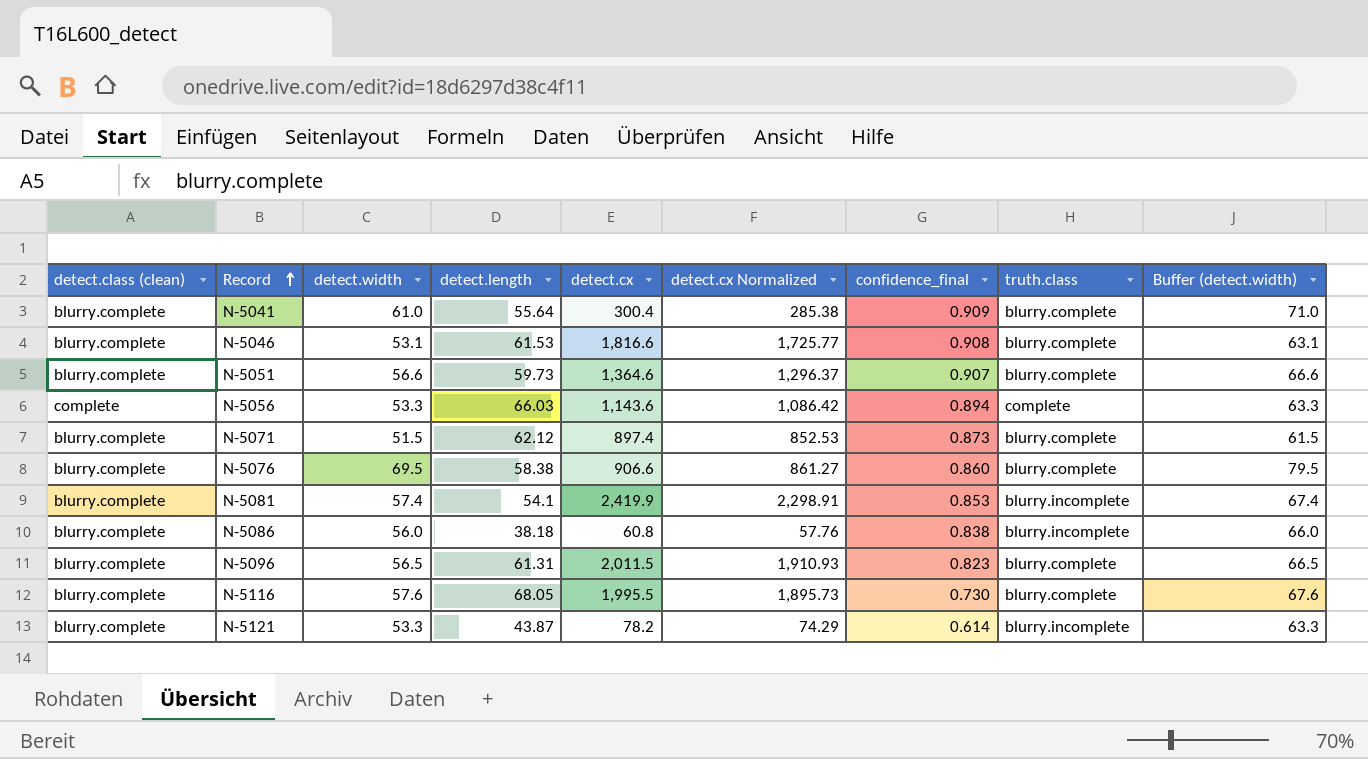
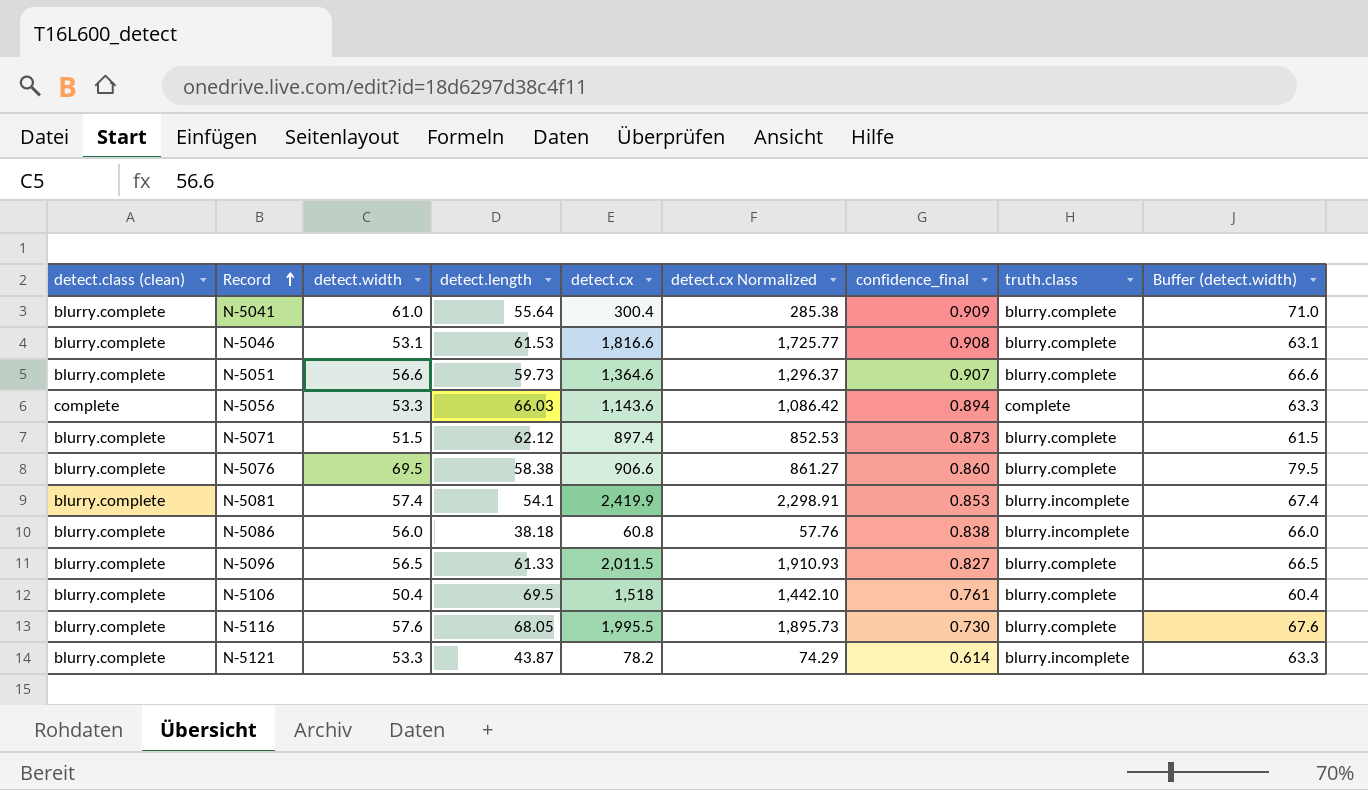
N-5096 | detect.length: 61.31 -> 61.33
N-5096 | confidence_final: 0.823 -> 0.827
row N-5106: none -> blurry.complete | 50.4 | 69.5 | 1,518 | 1,442.10 | 0.761 | blurry.complete | 60.4

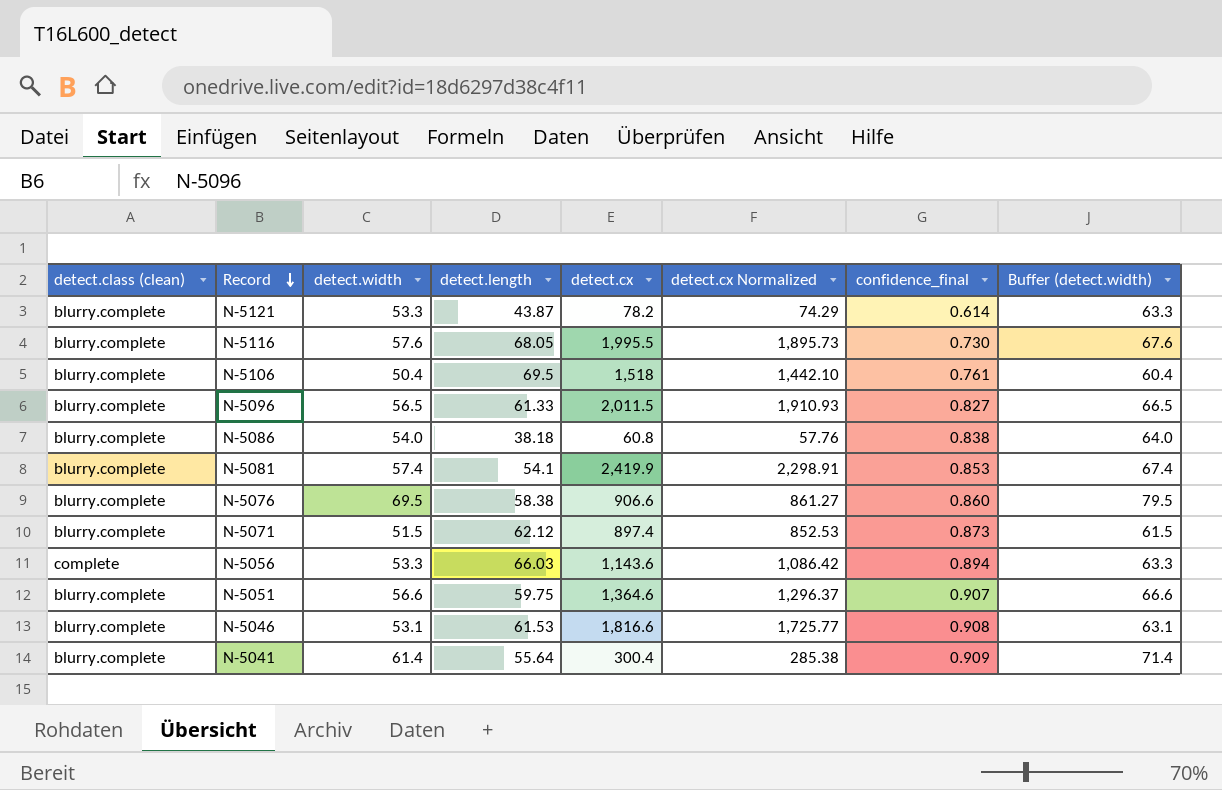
row order: Record ascending -> Record descending
column truth.class | position: 8 -> none
N-5086 | detect.width: 56.0 -> 54.0
N-5086 | Buffer (detect.width): 66.0 -> 64.0
N-5051 | detect.length: 59.73 -> 59.75
N-5041 | detect.width: 61.0 -> 61.4
N-5041 | Buffer (detect.width): 71.0 -> 71.4

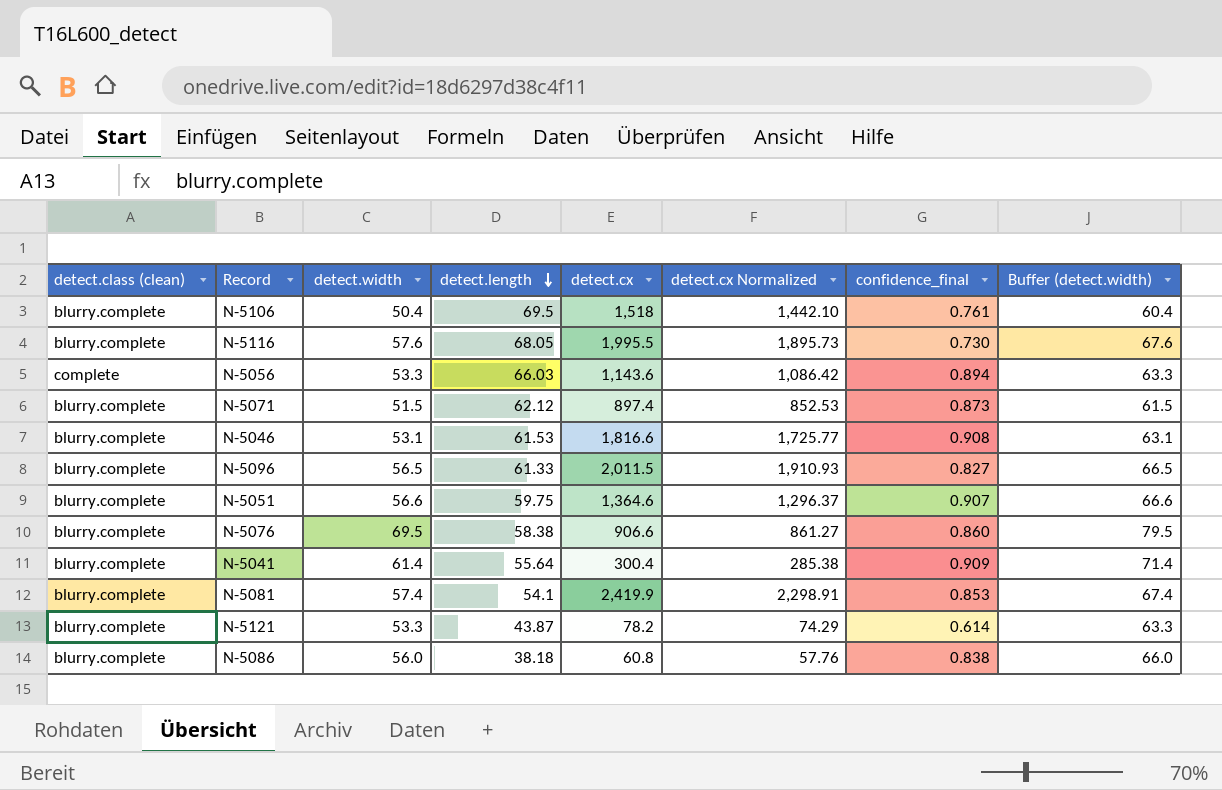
row order: Record descending -> detect.length descending
N-5086 | detect.width: 54.0 -> 56.0
N-5086 | Buffer (detect.width): 64.0 -> 66.0

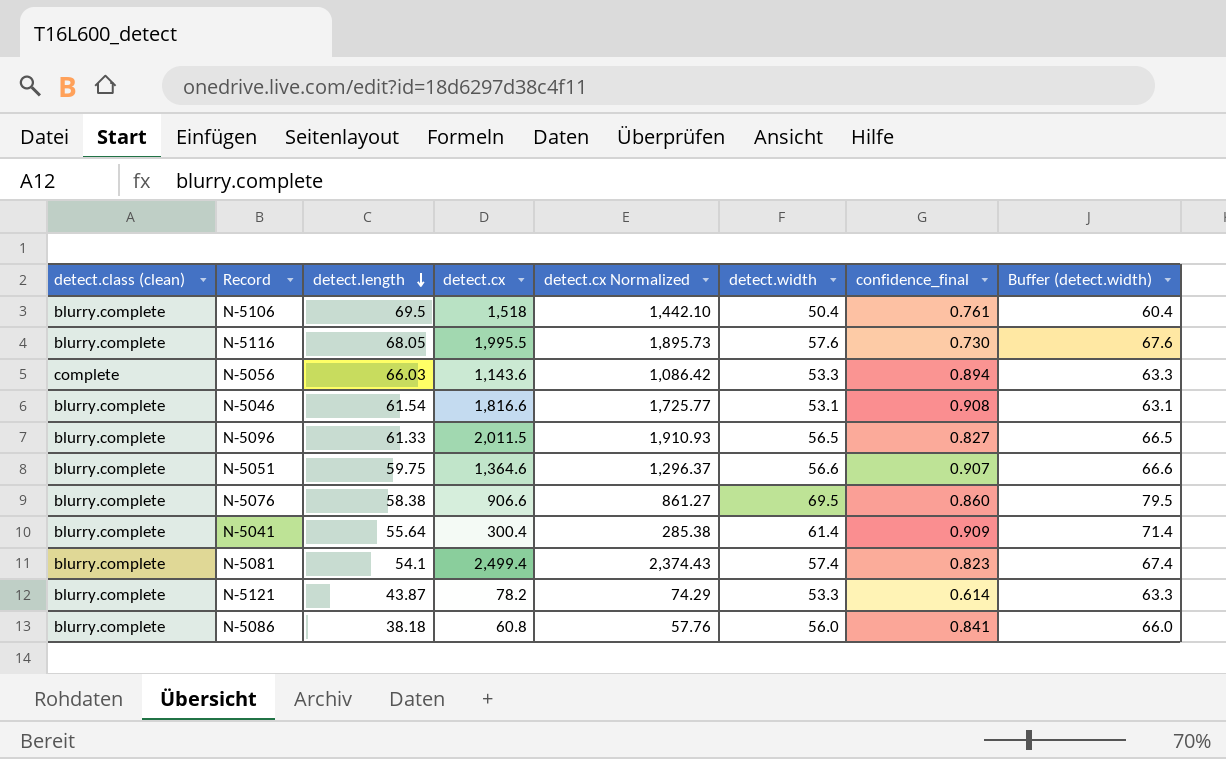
column detect.width | position: 3 -> 6
row N-5071: blurry.complete | 51.5 | 62.12 | 897.4 | 852.53 | 0.873 | 61.5 -> none
N-5046 | detect.length: 61.53 -> 61.54
N-5081 | detect.cx: 2,419.9 -> 2,499.4
N-5081 | detect.cx Normalized: 2,298.91 -> 2,374.43
N-5081 | confidence_final: 0.853 -> 0.823
N-5086 | confidence_final: 0.838 -> 0.841

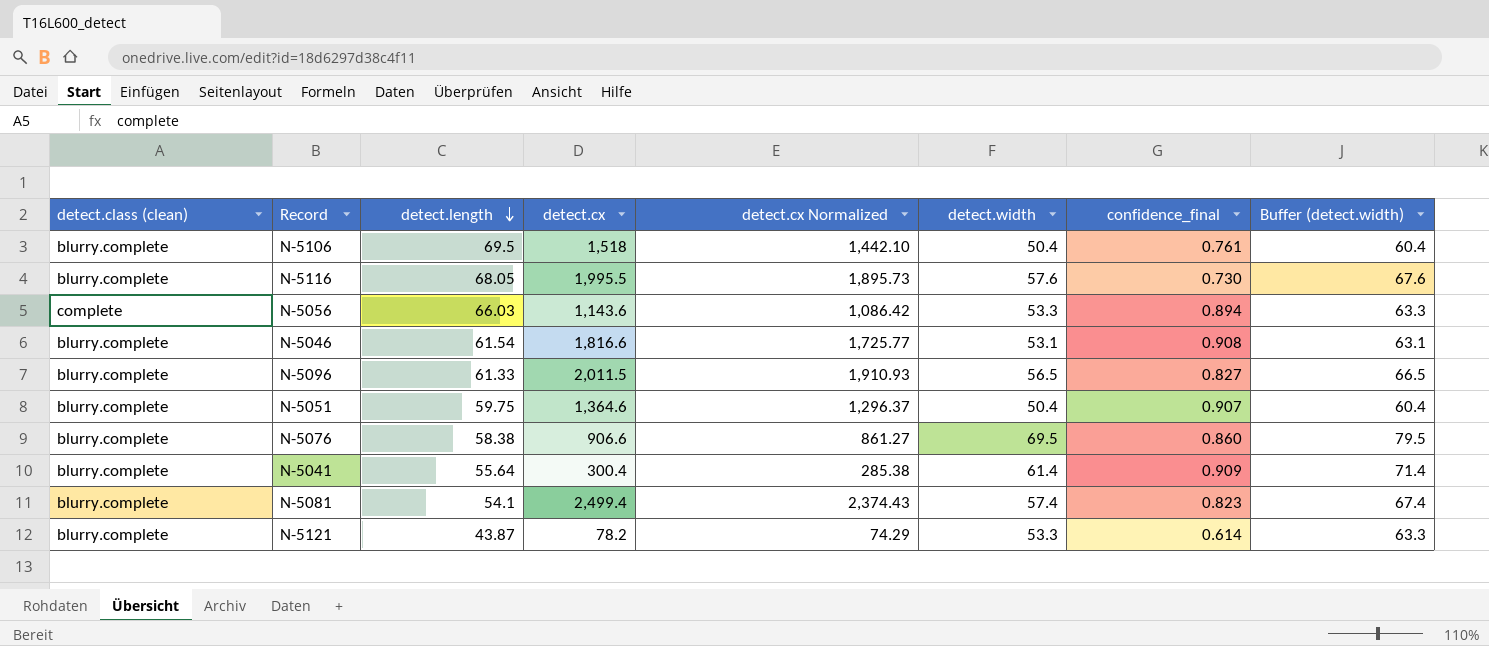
row N-5086: blurry.complete | 38.18 | 60.8 | 57.76 | 56.0 | 0.841 | 66.0 -> none
N-5051 | detect.width: 56.6 -> 50.4
N-5051 | Buffer (detect.width): 66.6 -> 60.4

